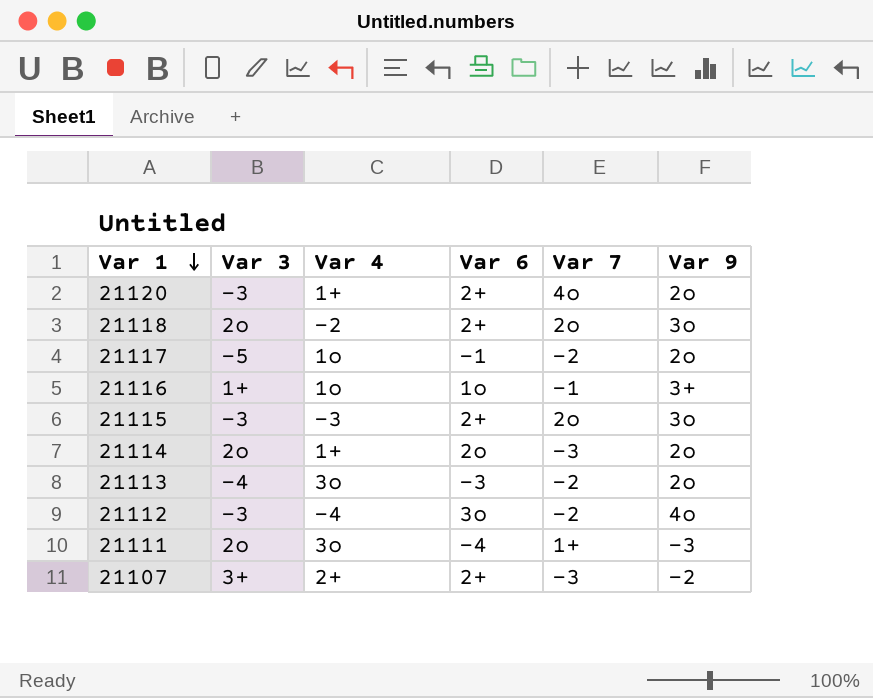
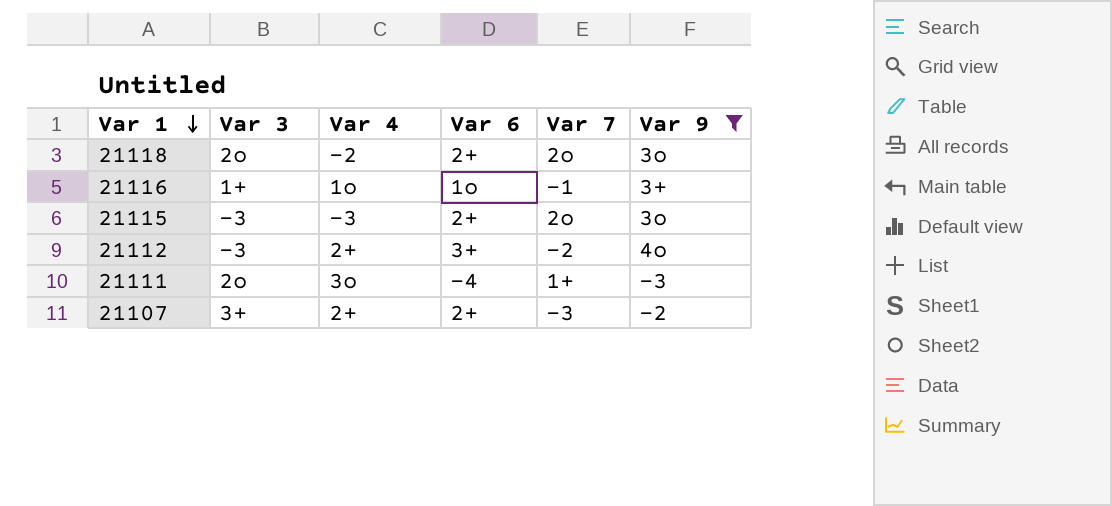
filter: none -> Var 9 != 2o
21112 | Var 4: -4 -> 2+
21112 | Var 6: 3o -> 3+

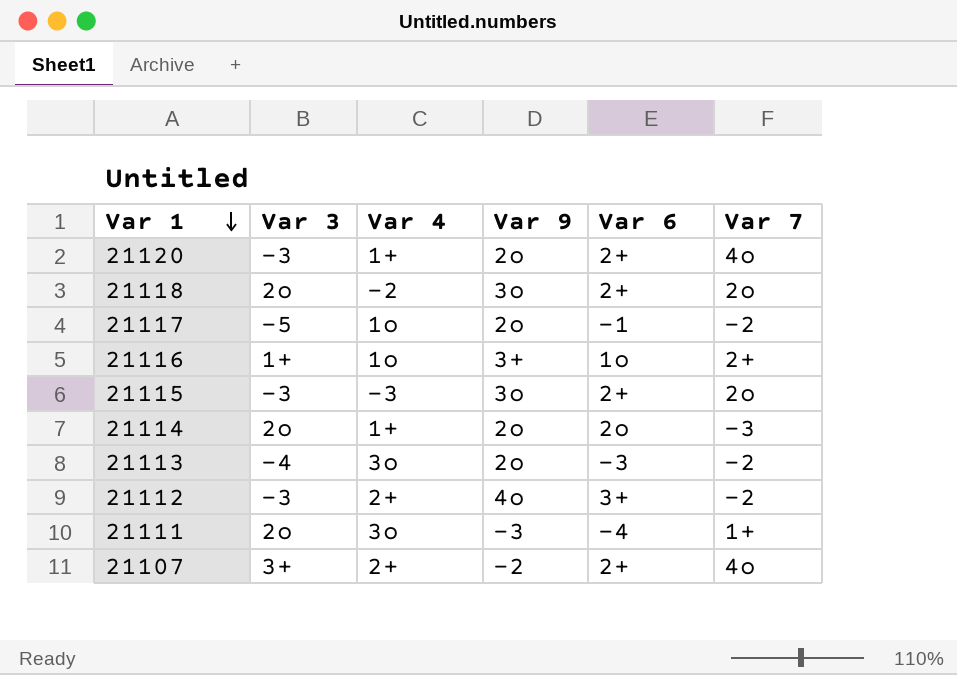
filter: Var 9 != 2o -> none
column Var 9 | position: 6 -> 4
21116 | Var 7: -1 -> 2+
21107 | Var 7: -3 -> 4o

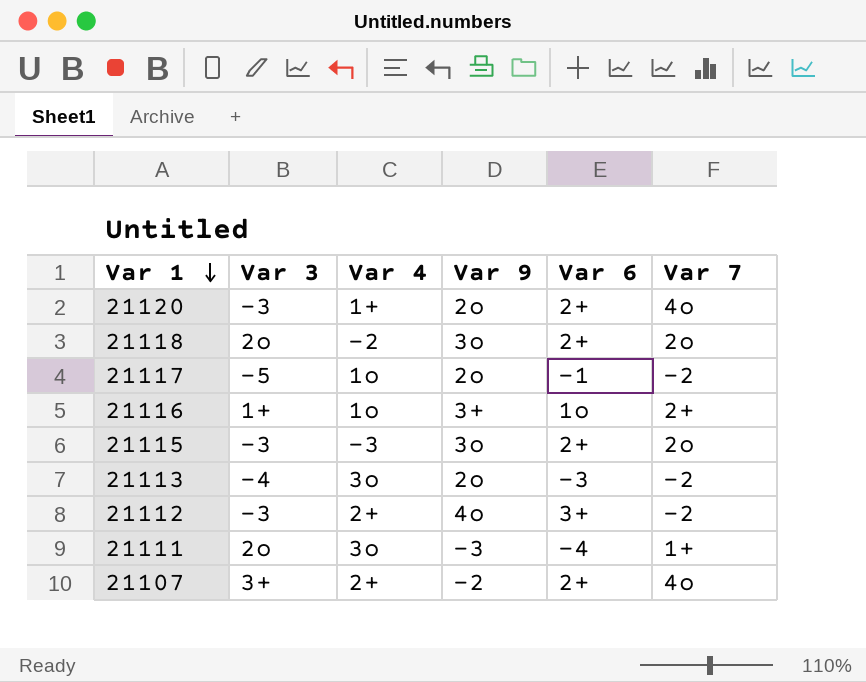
row 21114: 2o | 1+ | 2o | 2o | -3 -> none

